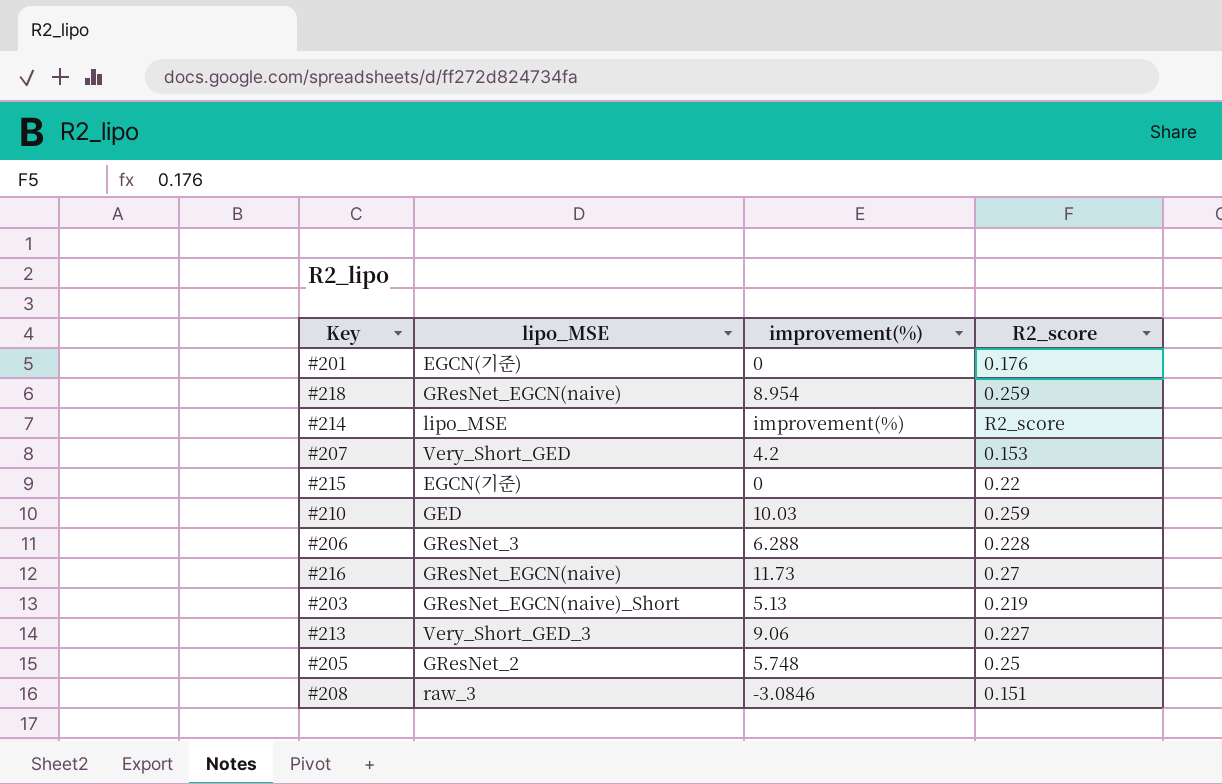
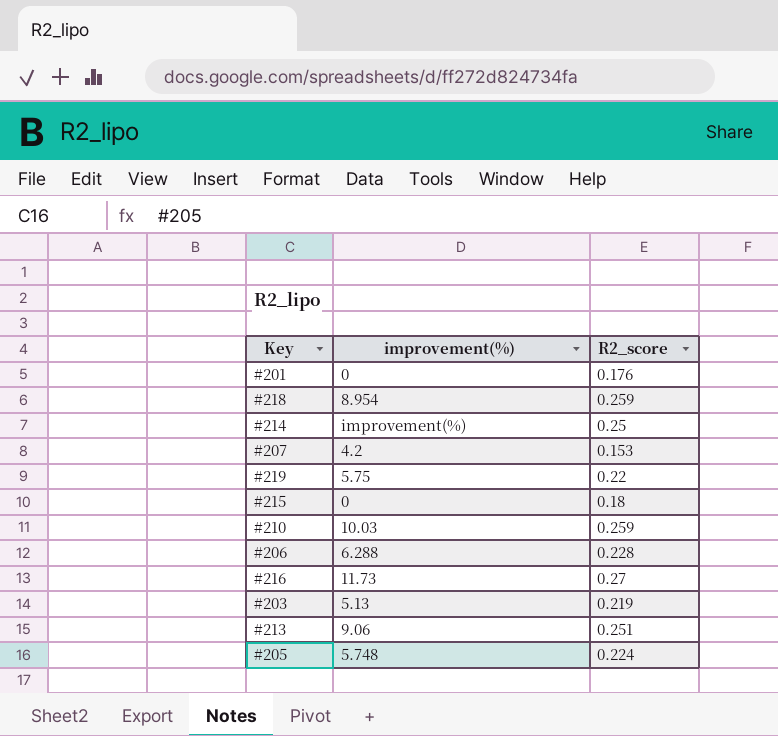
column lipo_MSE | position: 2 -> none
row #208: raw_3 | -3.0846 | 0.151 -> none
#214 | R2_score: R2_score -> 0.25
row #219: none -> 5.75 | 0.22
#215 | R2_score: 0.22 -> 0.18
#213 | R2_score: 0.227 -> 0.251
#205 | R2_score: 0.25 -> 0.224

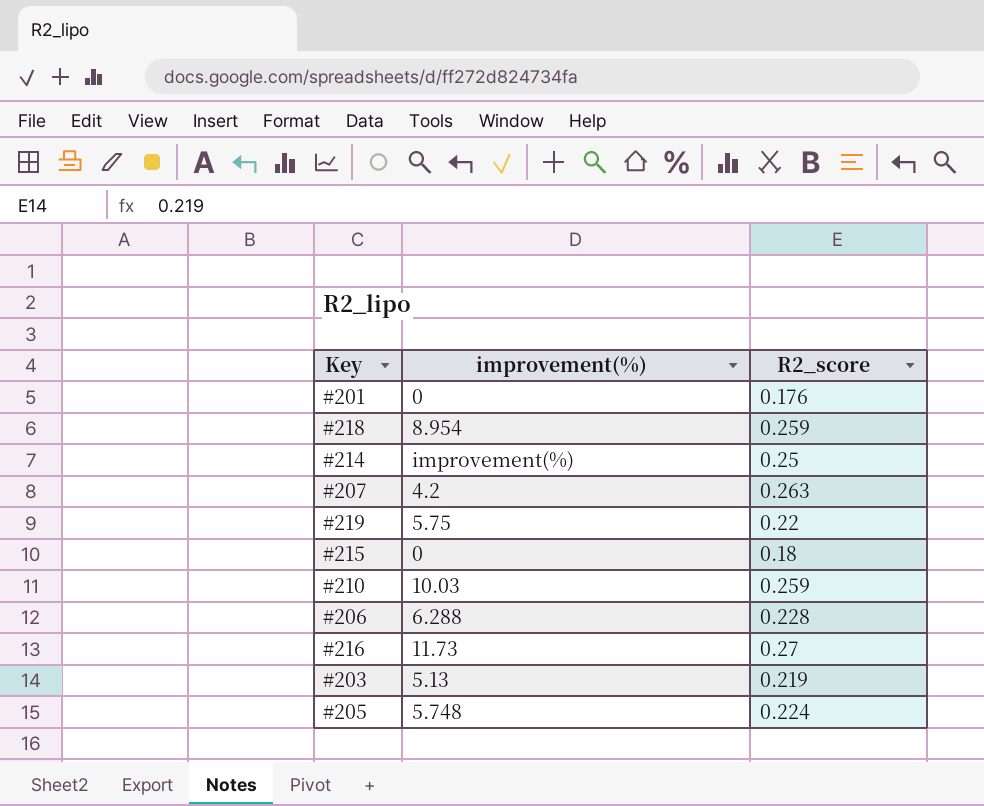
row #213: 9.06 | 0.251 -> none
#207 | R2_score: 0.153 -> 0.263

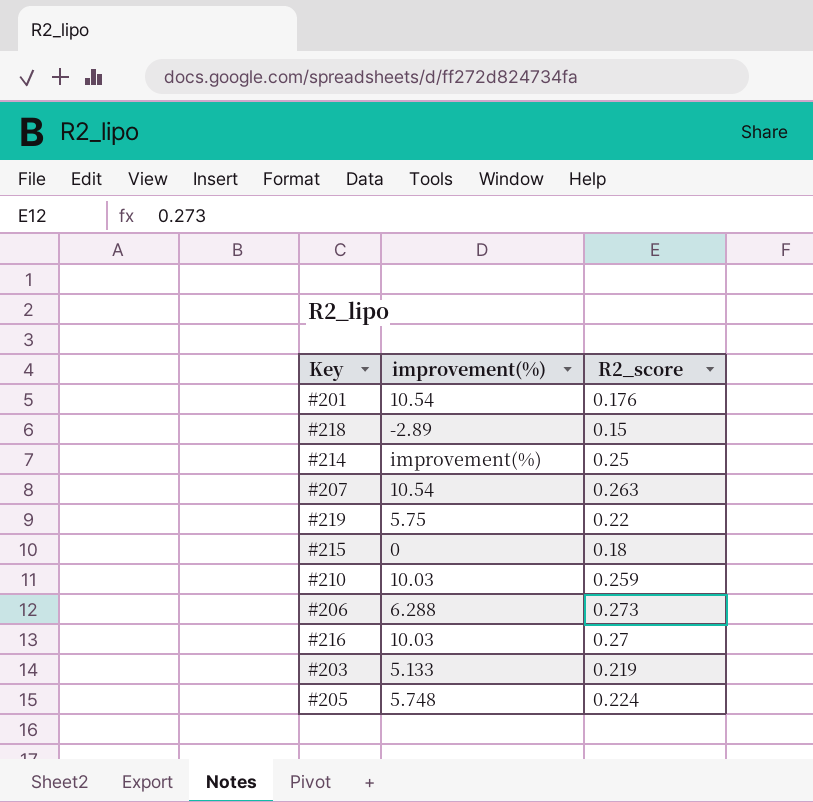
#201 | improvement(%): 0 -> 10.54
#218 | improvement(%): 8.954 -> -2.89
#218 | R2_score: 0.259 -> 0.15
#207 | improvement(%): 4.2 -> 10.54
#206 | R2_score: 0.228 -> 0.273
#216 | improvement(%): 11.73 -> 10.03
#203 | improvement(%): 5.13 -> 5.133

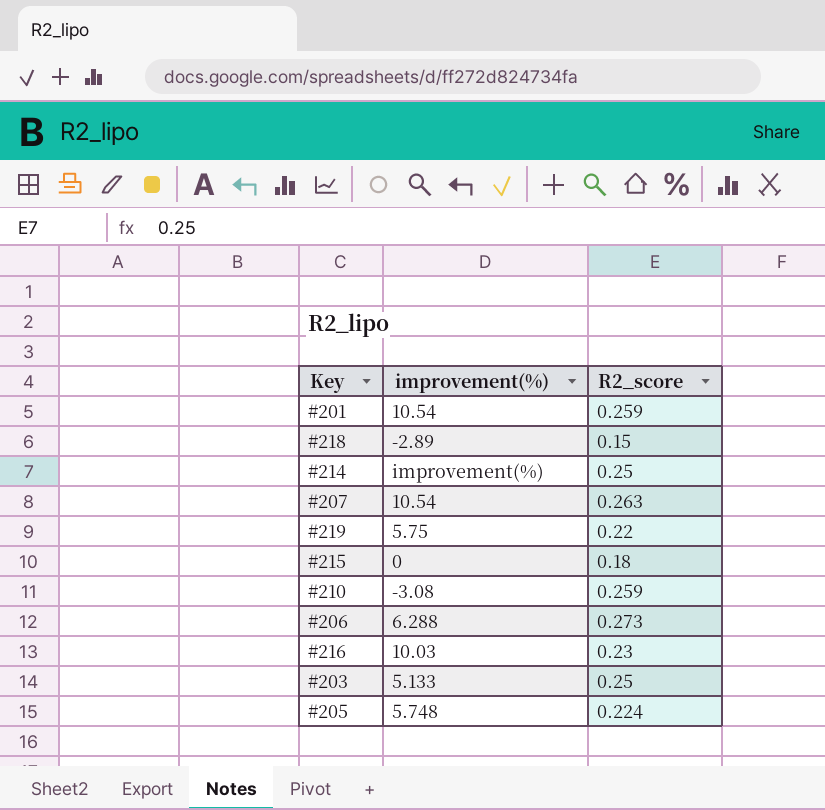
#201 | R2_score: 0.176 -> 0.259
#210 | improvement(%): 10.03 -> -3.08
#216 | R2_score: 0.27 -> 0.23
#203 | R2_score: 0.219 -> 0.25

